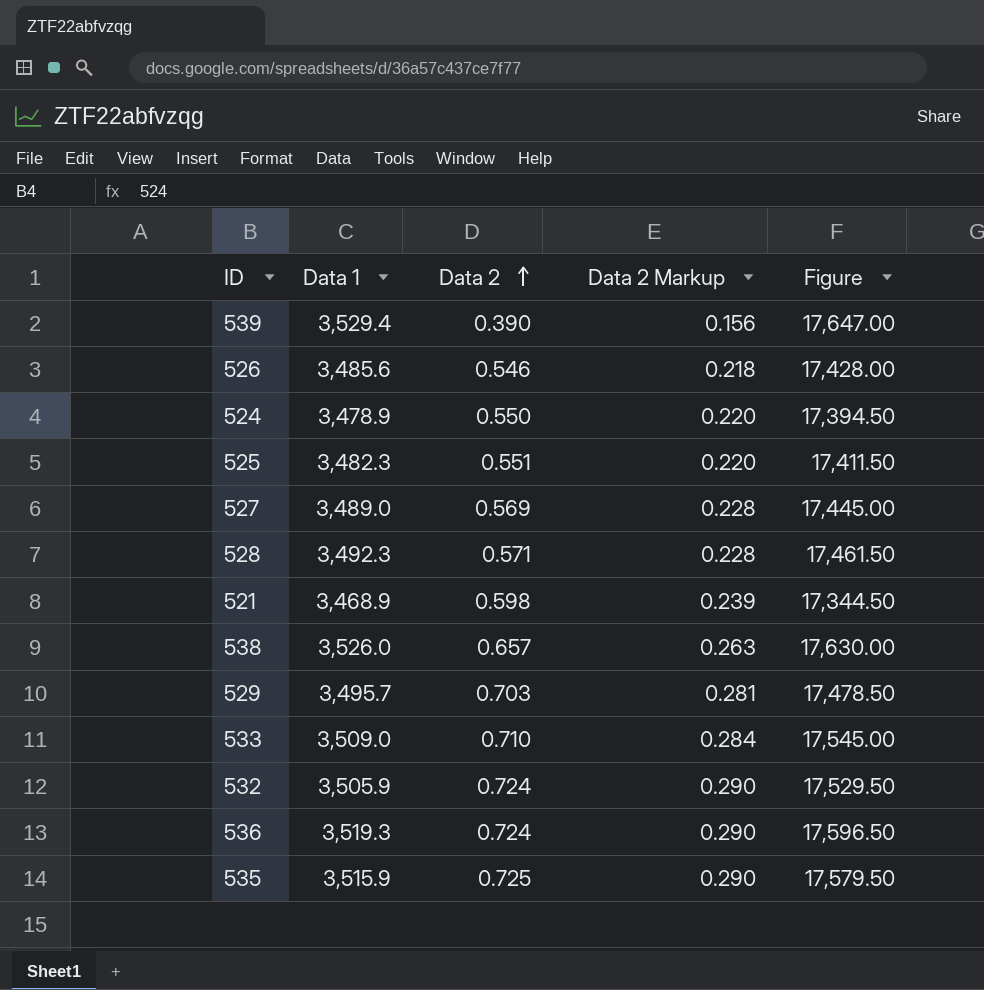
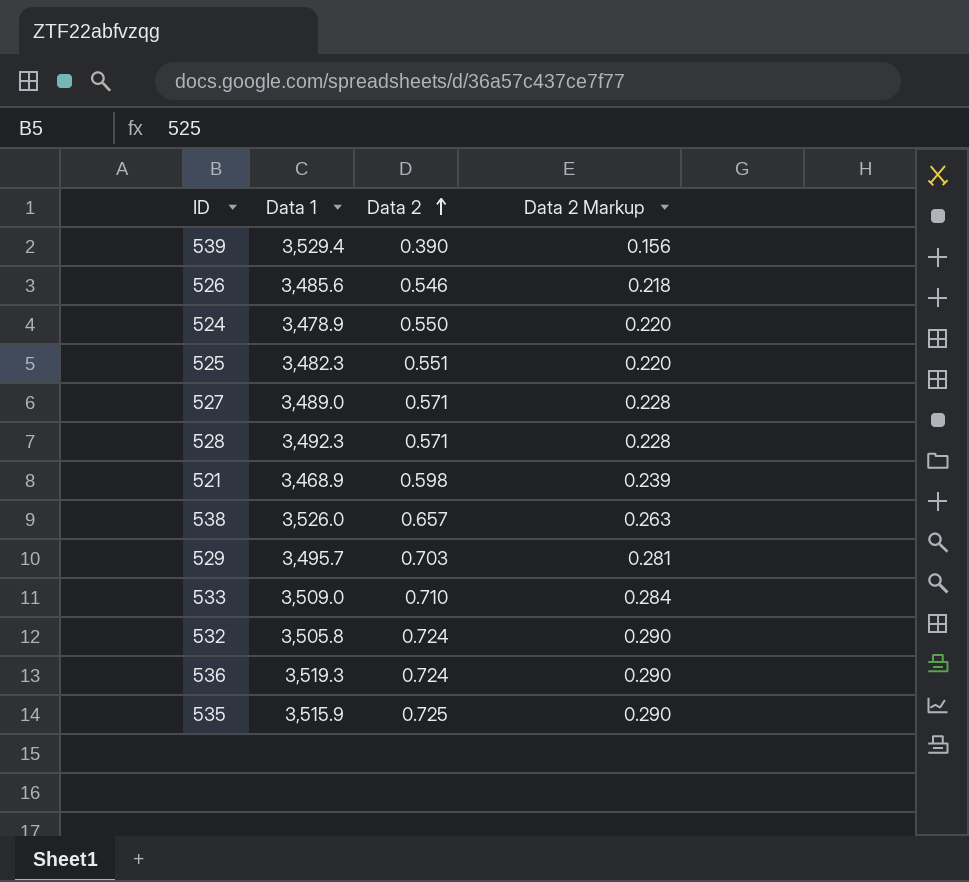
column Figure | formula: [Data 1] * 5 -> none
527 | Data 2: 0.569 -> 0.571
532 | Data 1: 3,505.9 -> 3,505.8

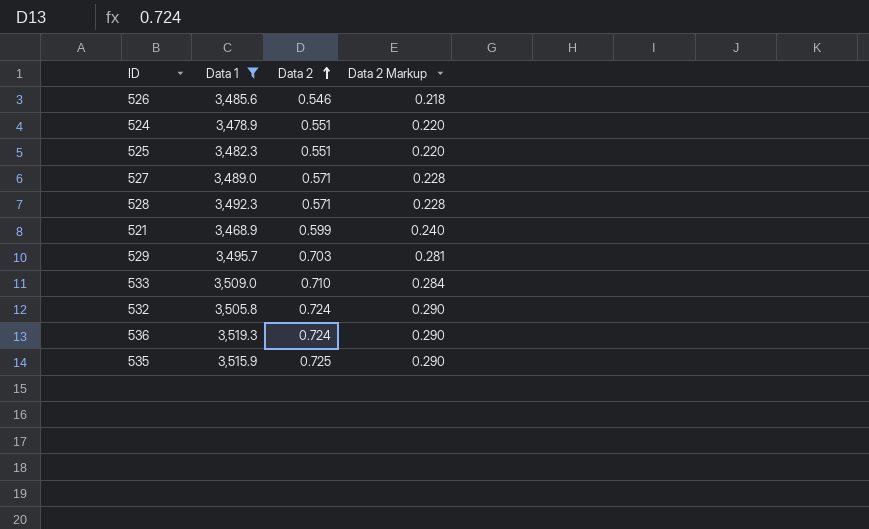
filter: none -> Data 1 <= 3,519.3
524 | Data 2: 0.550 -> 0.551
521 | Data 2: 0.598 -> 0.599
521 | Data 2 Markup: 0.239 -> 0.240

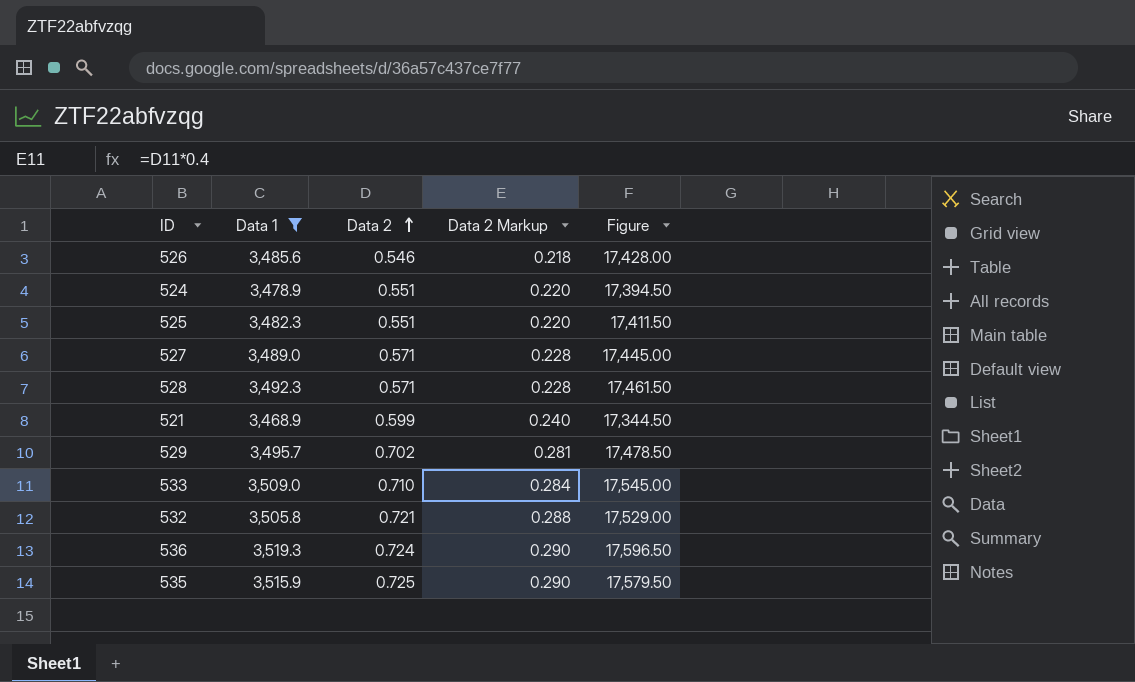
column Figure | formula: none -> [Data 1] * 5
529 | Data 2: 0.703 -> 0.702
532 | Data 2: 0.724 -> 0.721
532 | Data 2 Markup: 0.290 -> 0.288

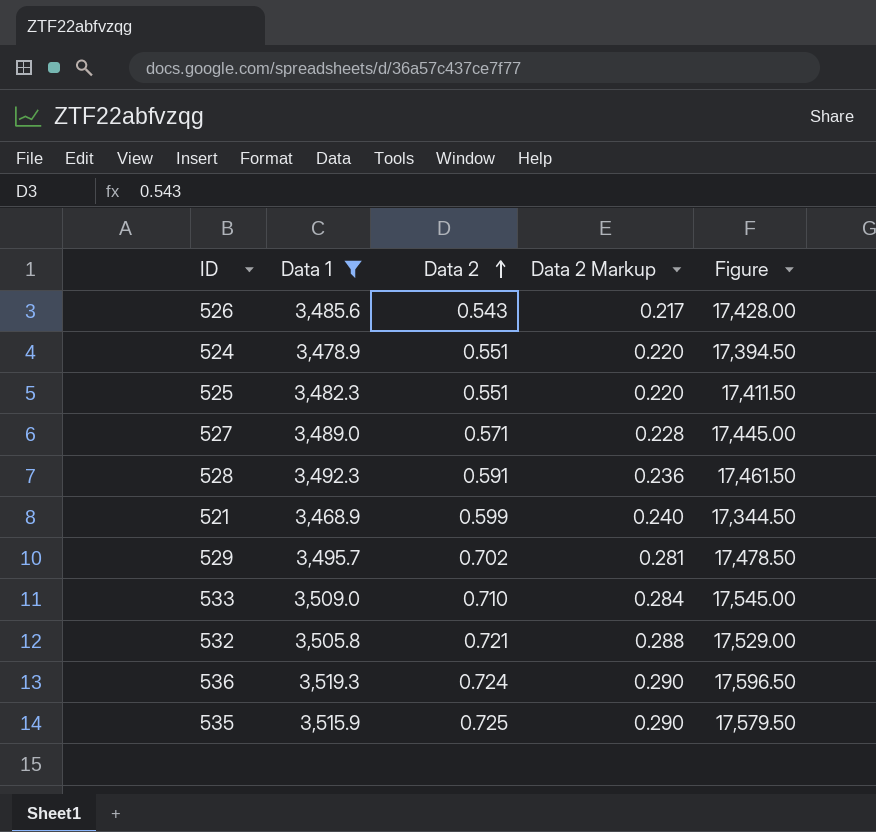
526 | Data 2: 0.546 -> 0.543
526 | Data 2 Markup: 0.218 -> 0.217
528 | Data 2: 0.571 -> 0.591
528 | Data 2 Markup: 0.228 -> 0.236

